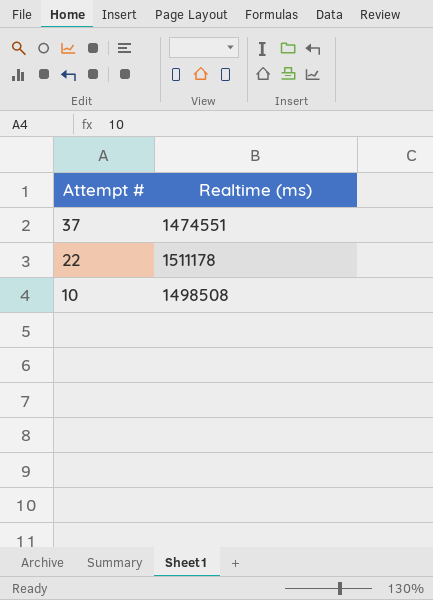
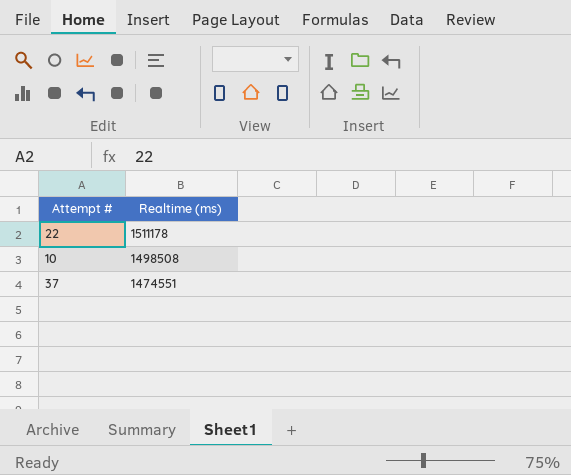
row order: Attempt # descending -> Realtime (ms) descending

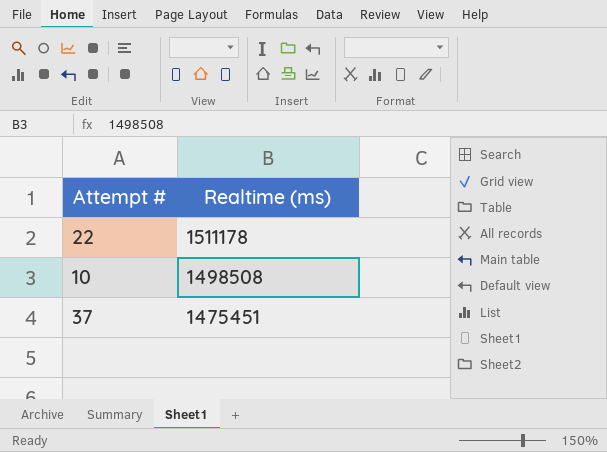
37 | Realtime (ms): 1474551 -> 1475451

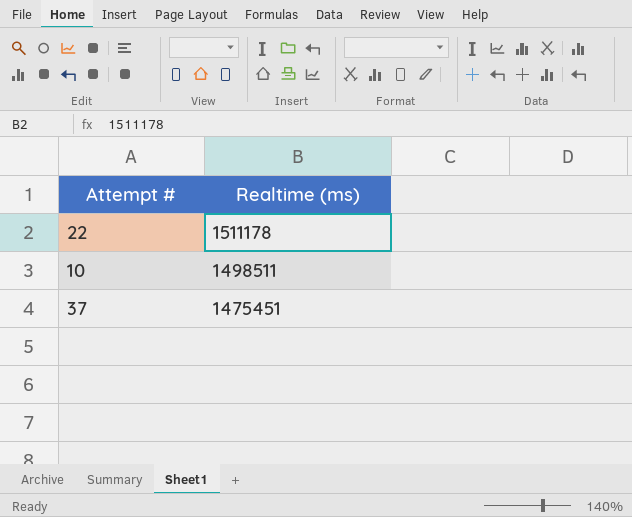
10 | Realtime (ms): 1498508 -> 1498511

